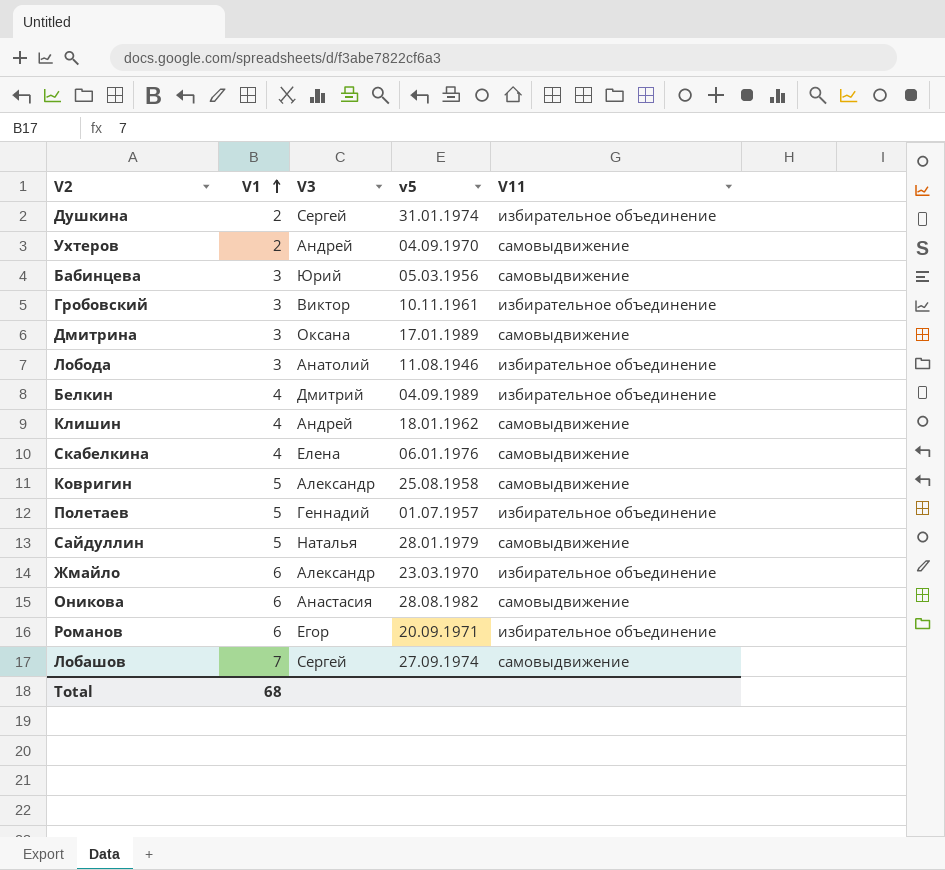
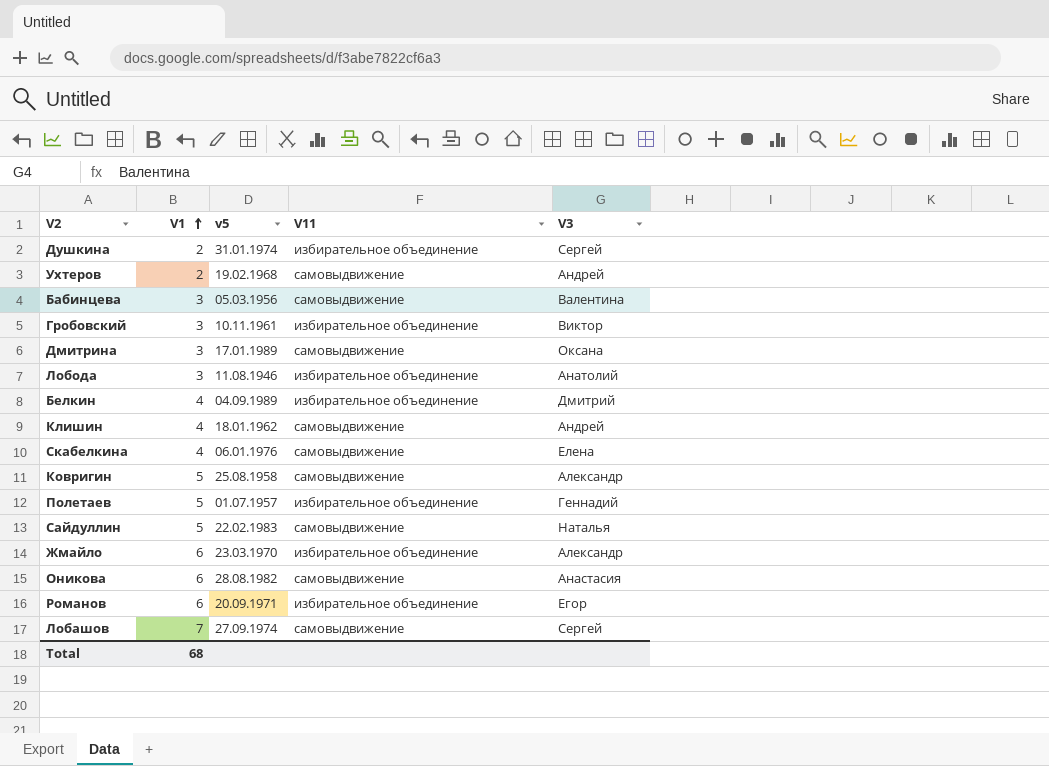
column V3 | position: 3 -> 5
Ухтеров | v5: 04.09.1970 -> 19.02.1968
Бабинцева | V3: Юрий -> Валентина
Сайдуллин | v5: 28.01.1979 -> 22.02.1983

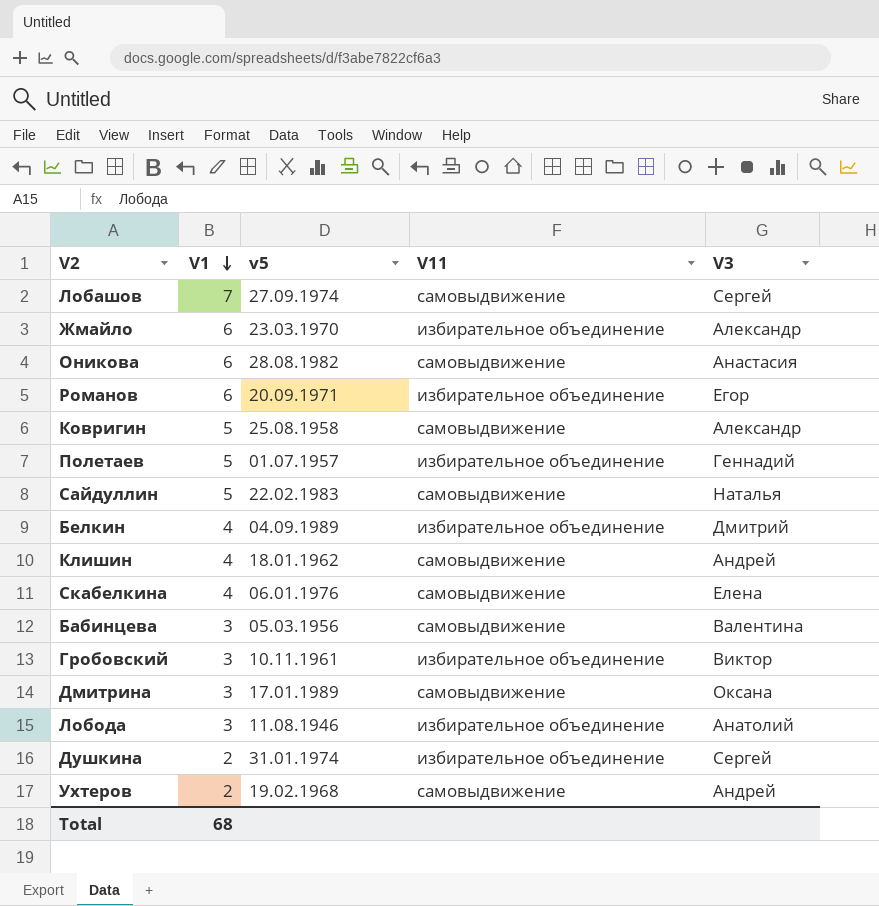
row order: V1 ascending -> V1 descending

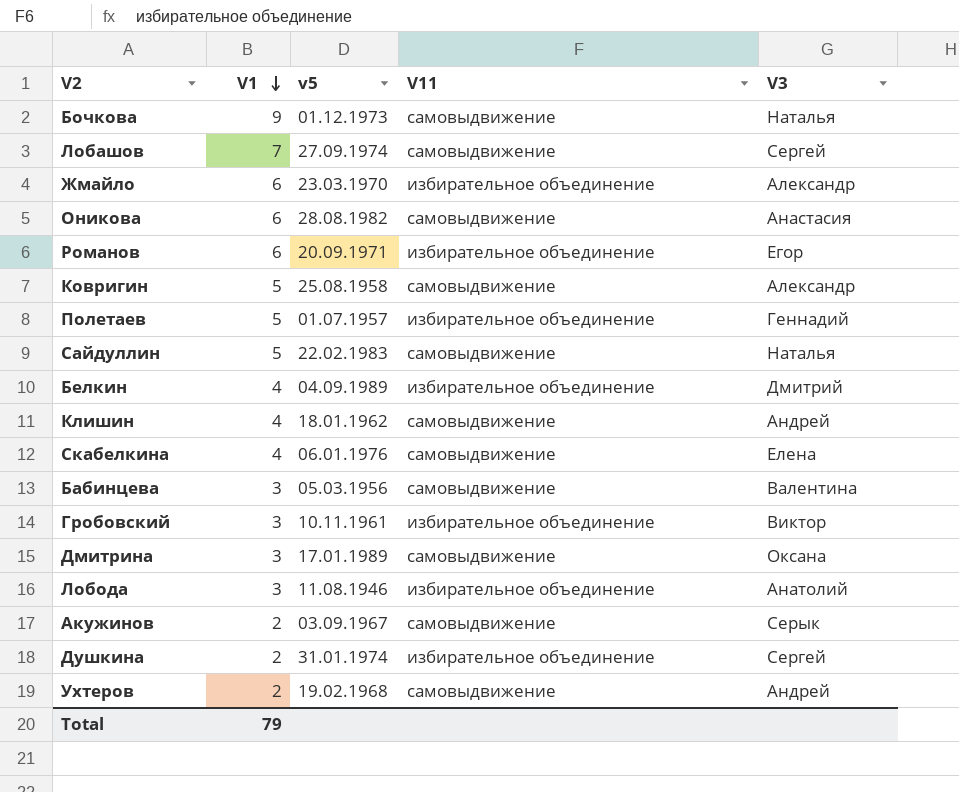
row Бочкова: none -> 9 | 01.12.1973 | самовыдвижение | Наталья
row Акужинов: none -> 2 | 03.09.1967 | самовыдвижение | Серык
Total | V1: 68 -> 79

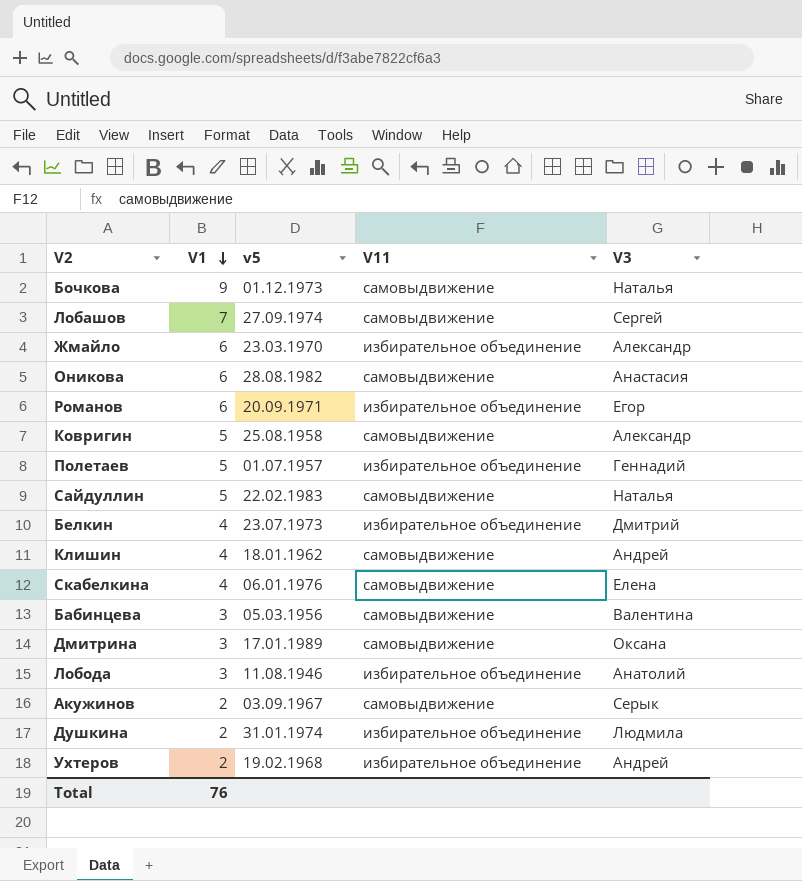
row Гробовский: 3 | 10.11.1961 | избирательное объединение | Виктор -> none
Белкин | v5: 04.09.1989 -> 23.07.1973
Душкина | V3: Сергей -> Людмила
Ухтеров | V11: самовыдвижение -> избирательное объединение
Total | V1: 79 -> 76

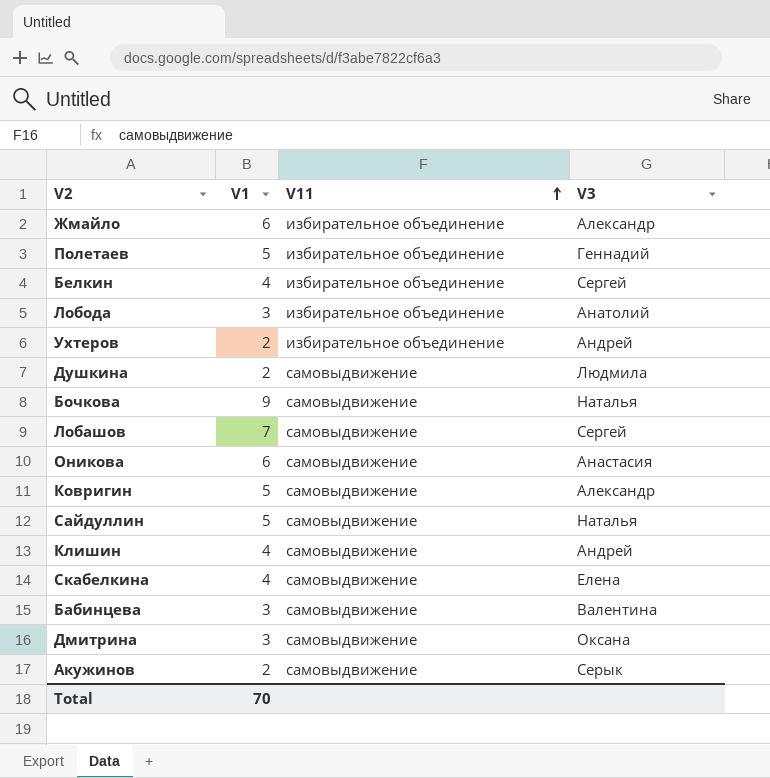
row order: V1 descending -> V11 ascending
column v5 | position: 3 -> none
row Романов: 6 | 20.09.1971 | избирательное объединение | Егор -> none
Белкин | V3: Дмитрий -> Сергей
Душкина | V11: избирательное объединение -> самовыдвижение
Total | V1: 76 -> 70

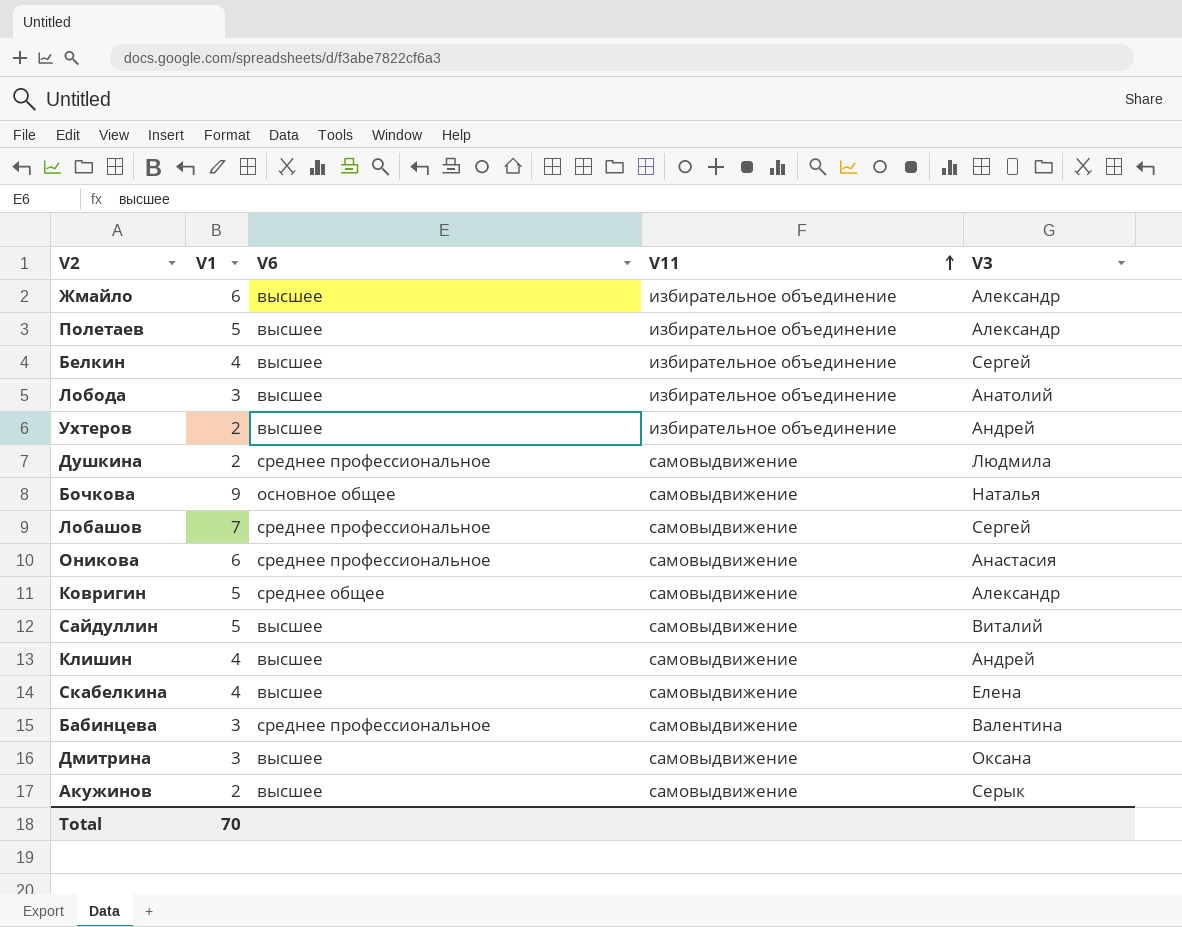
column V6 | position: none -> 3
Полетаев | V3: Геннадий -> Александр
Сайдуллин | V3: Наталья -> Виталий

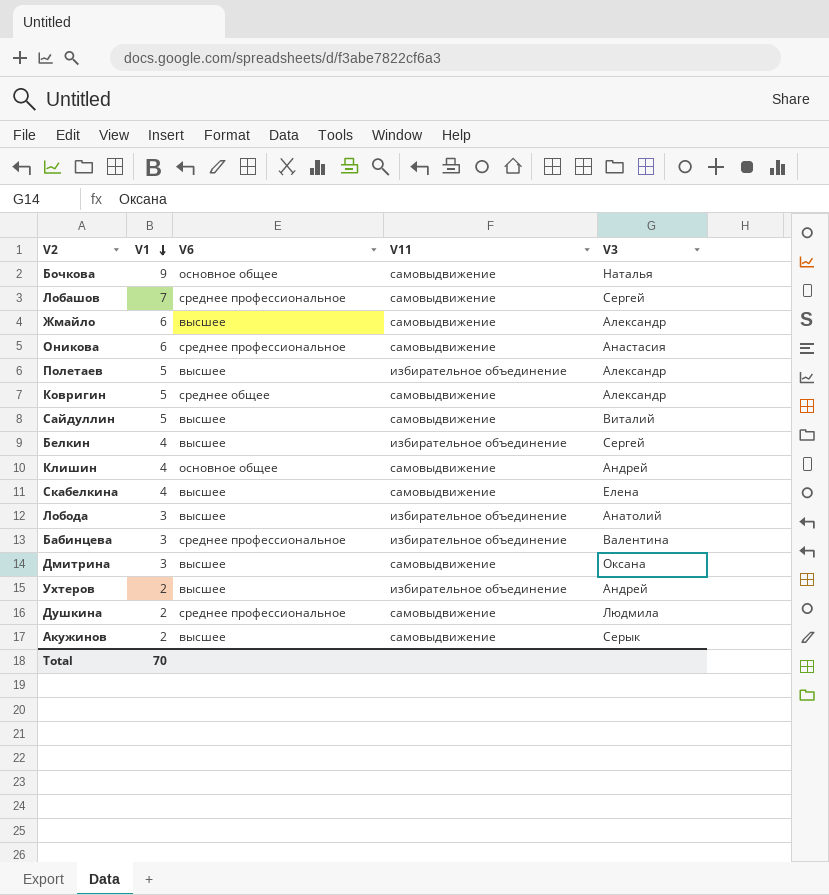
row order: V11 ascending -> V1 descending
Жмайло | V11: избирательное объединение -> самовыдвижение
Клишин | V6: высшее -> основное общее
Бабинцева | V11: самовыдвижение -> избирательное объединение

